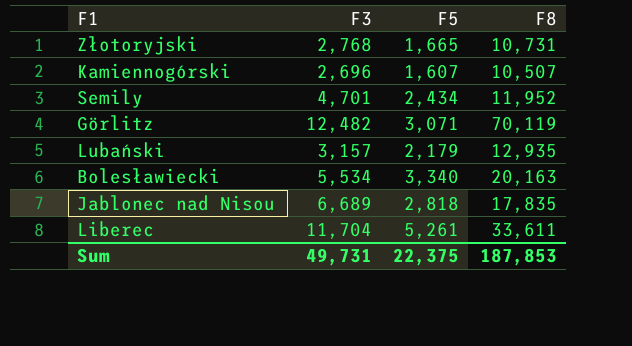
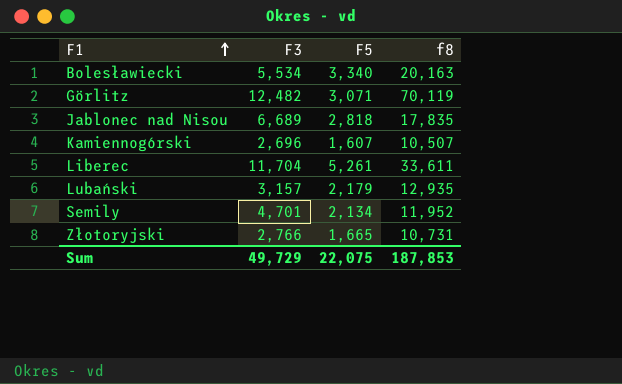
row order: none -> F1 ascending
column name: F8 -> f8
Semily | F5: 2,434 -> 2,134
Złotoryjski | F3: 2,768 -> 2,766
Sum | F3: 49,731 -> 49,729
Sum | F5: 22,375 -> 22,075

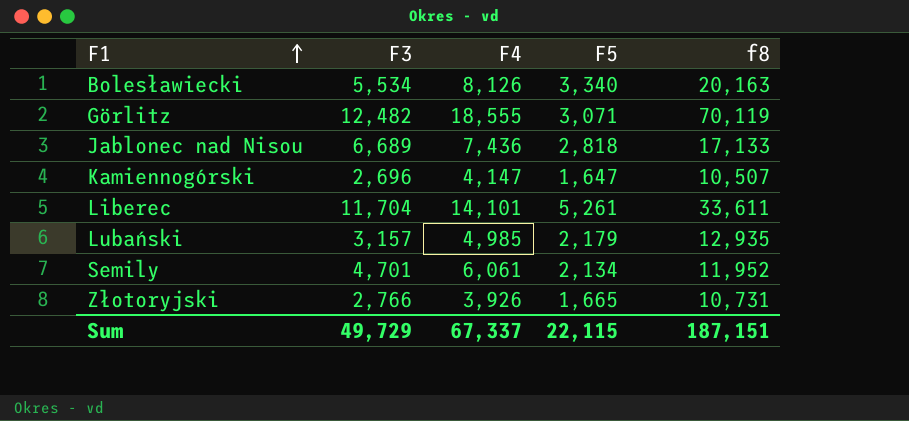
column F4 | position: none -> 3
Jablonec nad Nisou | f8: 17,835 -> 17,133
Kamiennogórski | F5: 1,607 -> 1,647
Sum | F5: 22,075 -> 22,115
Sum | f8: 187,853 -> 187,151

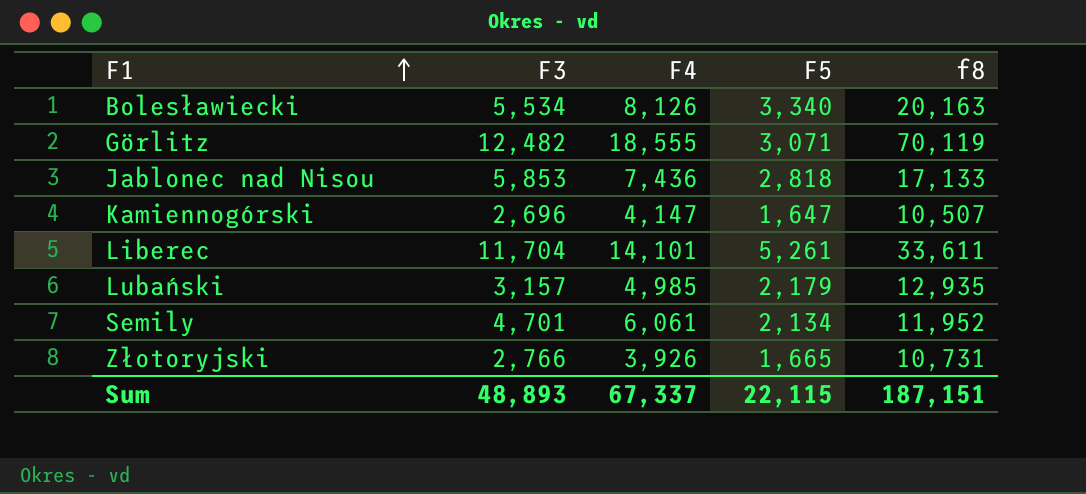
Jablonec nad Nisou | F3: 6,689 -> 5,853
Sum | F3: 49,729 -> 48,893

